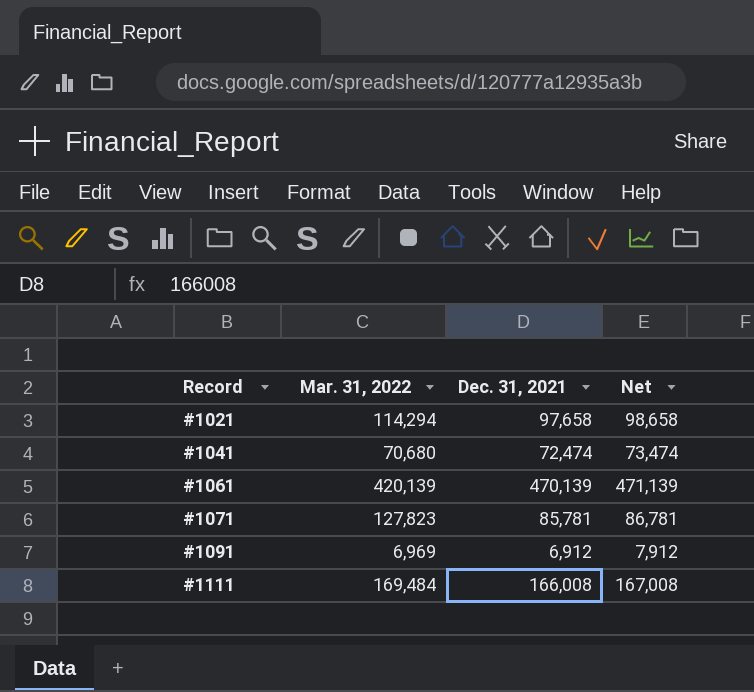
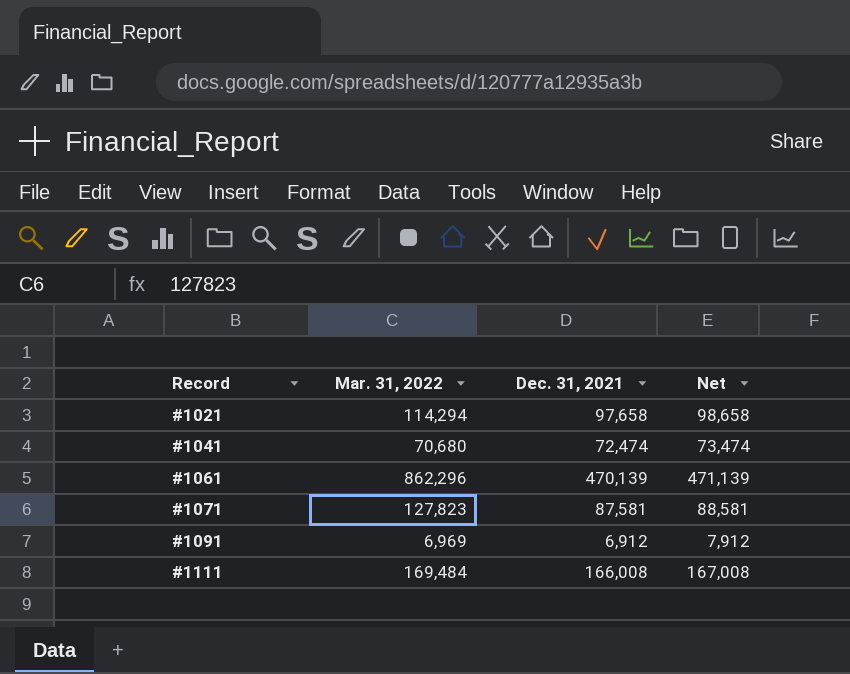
#1061 | Mar. 31, 2022: 420,139 -> 862,296
#1071 | Dec. 31, 2021: 85,781 -> 87,581
#1071 | Net: 86,781 -> 88,581

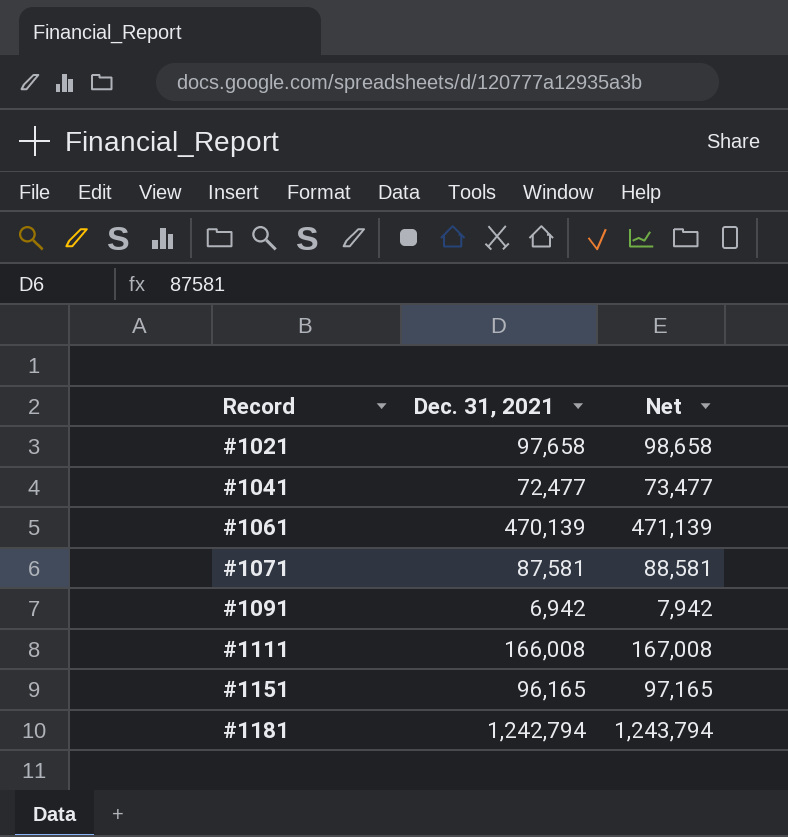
column Mar. 31, 2022 | position: 2 -> none
#1041 | Dec. 31, 2021: 72,474 -> 72,477
#1041 | Net: 73,474 -> 73,477
#1091 | Dec. 31, 2021: 6,912 -> 6,942
#1091 | Net: 7,912 -> 7,942
row #1151: none -> 96,165 | 97,165
row #1181: none -> 1,242,794 | 1,243,794

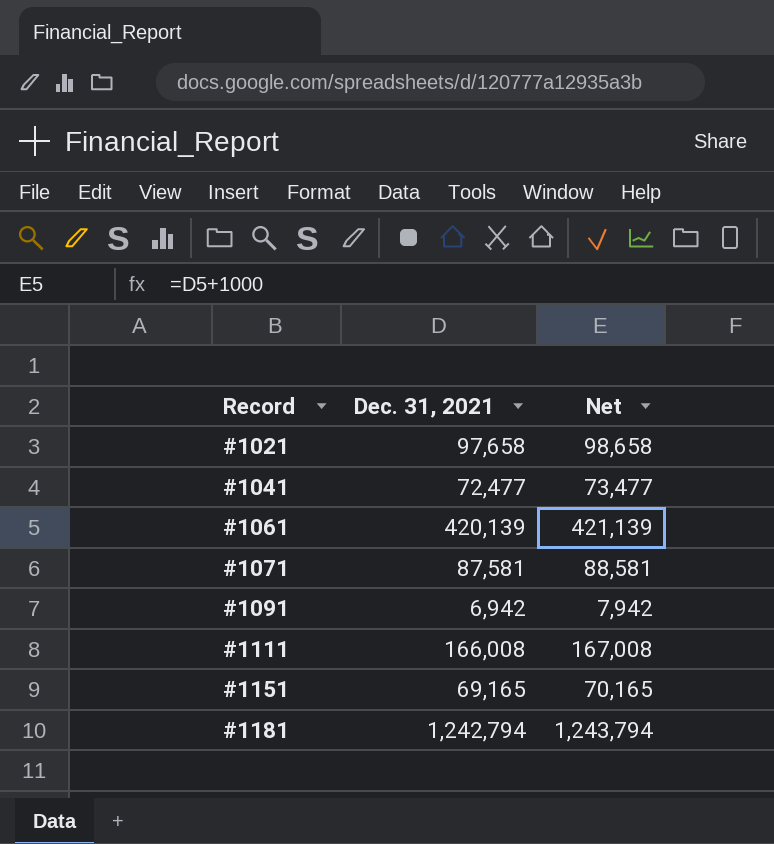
#1061 | Dec. 31, 2021: 470,139 -> 420,139
#1061 | Net: 471,139 -> 421,139
#1151 | Dec. 31, 2021: 96,165 -> 69,165
#1151 | Net: 97,165 -> 70,165

